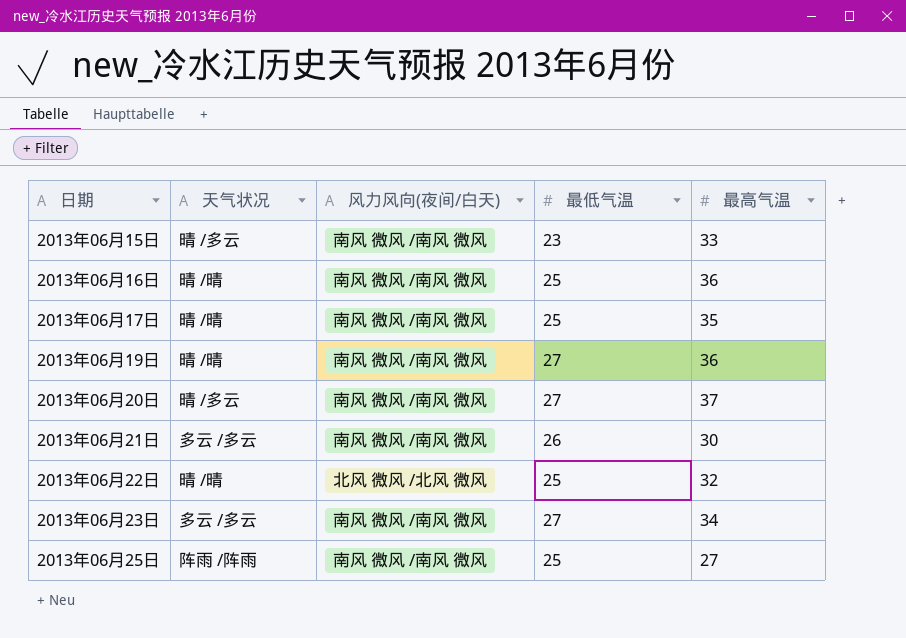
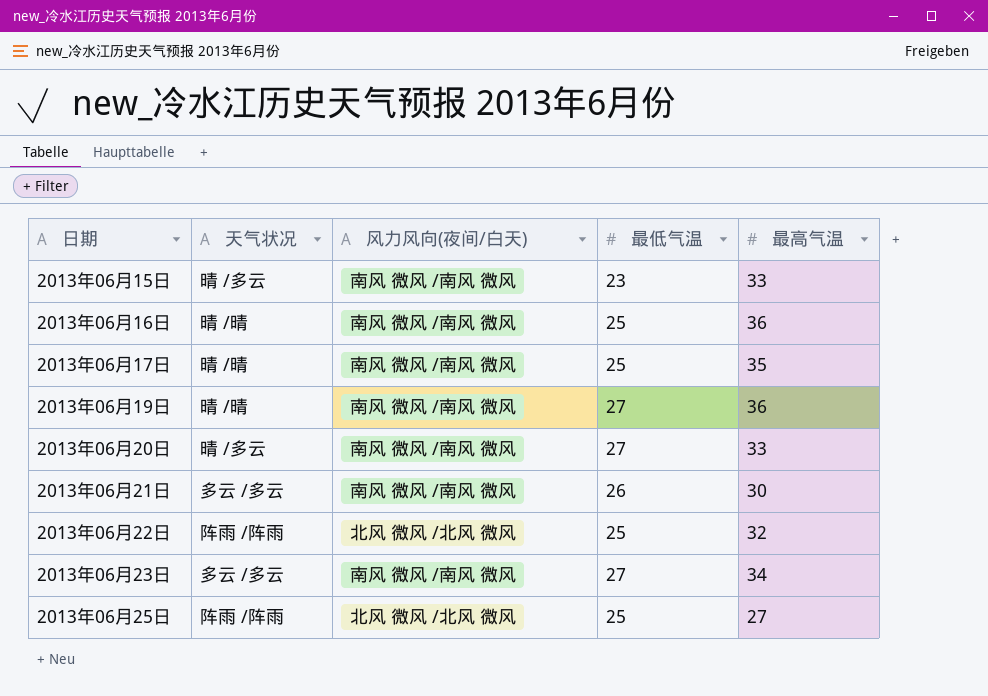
2013年06月20日 | 最高气温: 37 -> 33
2013年06月22日 | 天气状况: 晴 /晴 -> 阵雨 /阵雨
2013年06月25日 | 风力风向(夜间/白天): 南风 微风 /南风 微风 -> 北风 微风 /北风 微风

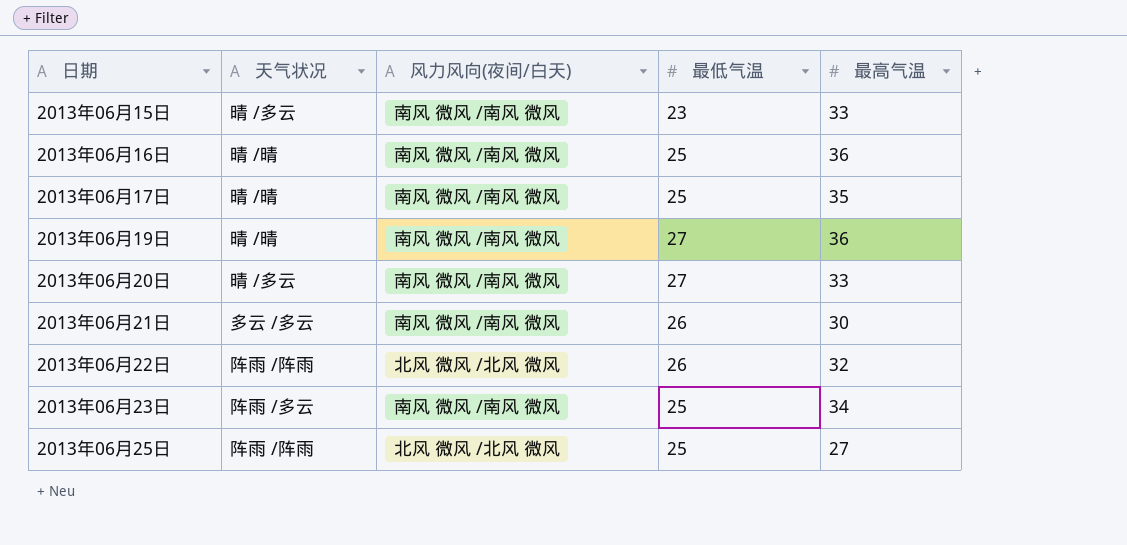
2013年06月22日 | 最低气温: 25 -> 26
2013年06月23日 | 天气状况: 多云 /多云 -> 阵雨 /多云
2013年06月23日 | 最低气温: 27 -> 25

